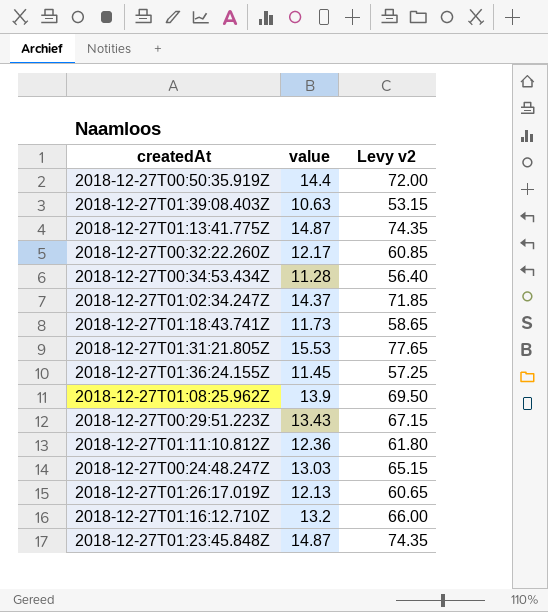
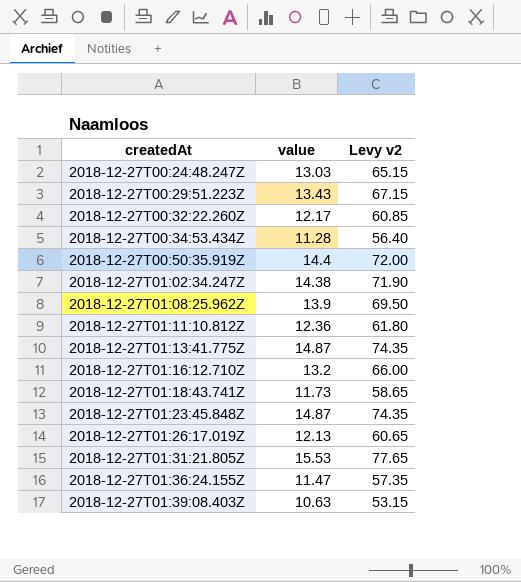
row order: none -> createdAt ascending
2018-12-27T01:02:34.247Z | value: 14.37 -> 14.38
2018-12-27T01:02:34.247Z | Levy v2: 71.85 -> 71.90
2018-12-27T01:36:24.155Z | value: 11.45 -> 11.47
2018-12-27T01:36:24.155Z | Levy v2: 57.25 -> 57.35

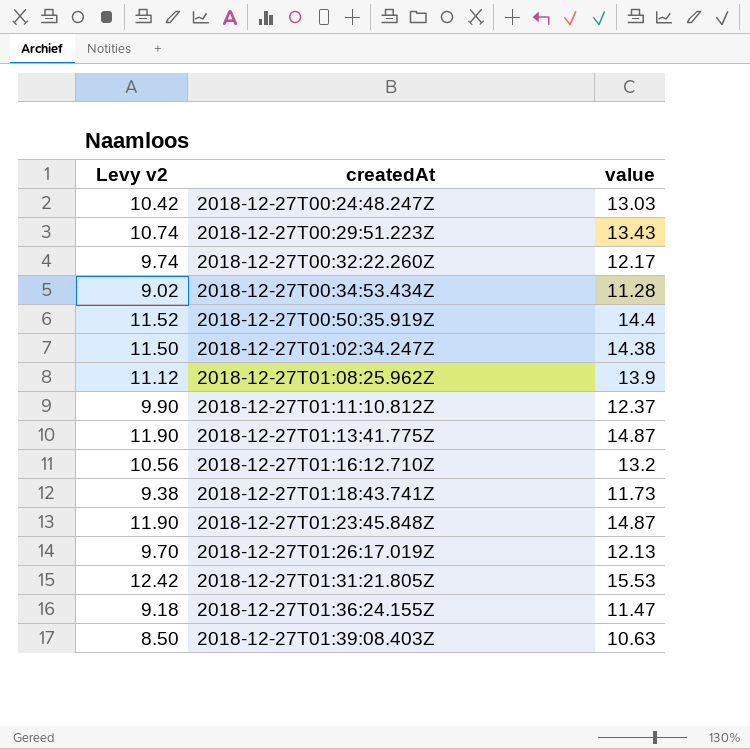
column Levy v2 | formula: [value] * 5 -> [value] * 0.8
column Levy v2 | position: 3 -> 1
2018-12-27T01:11:10.812Z | value: 12.36 -> 12.37

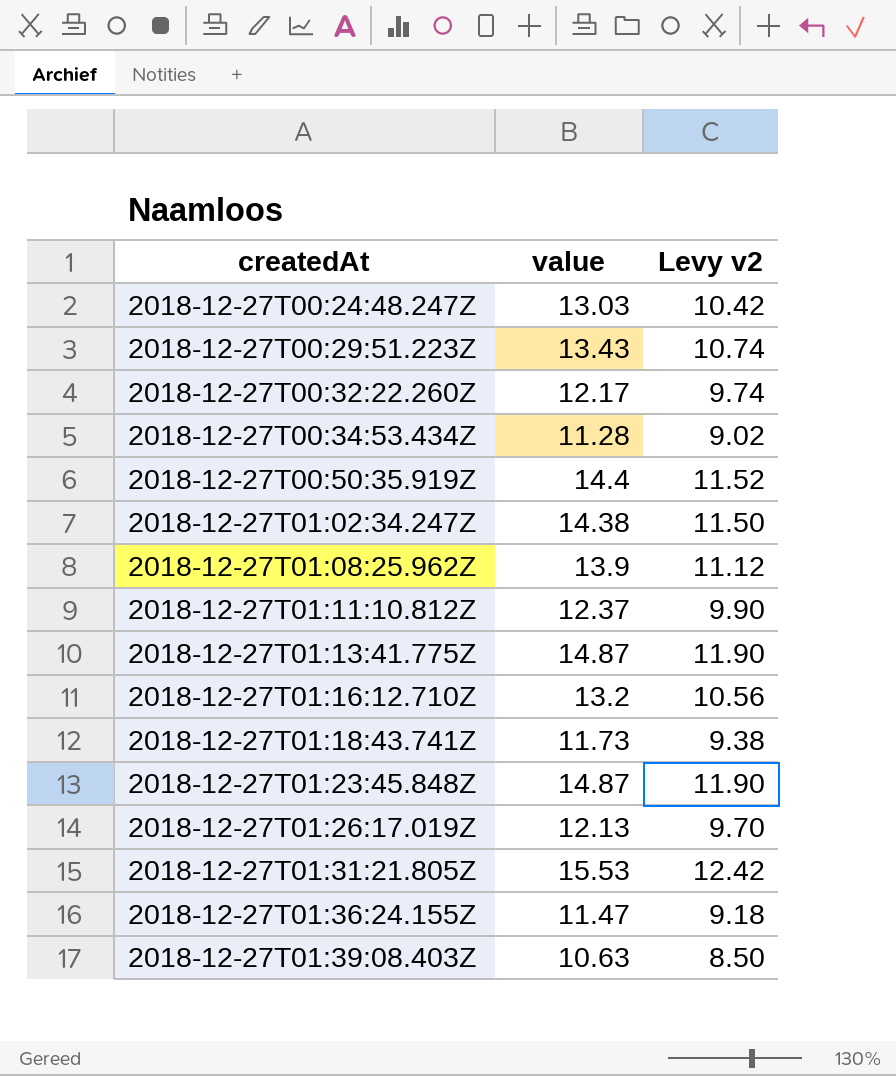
column Levy v2 | position: 1 -> 3

